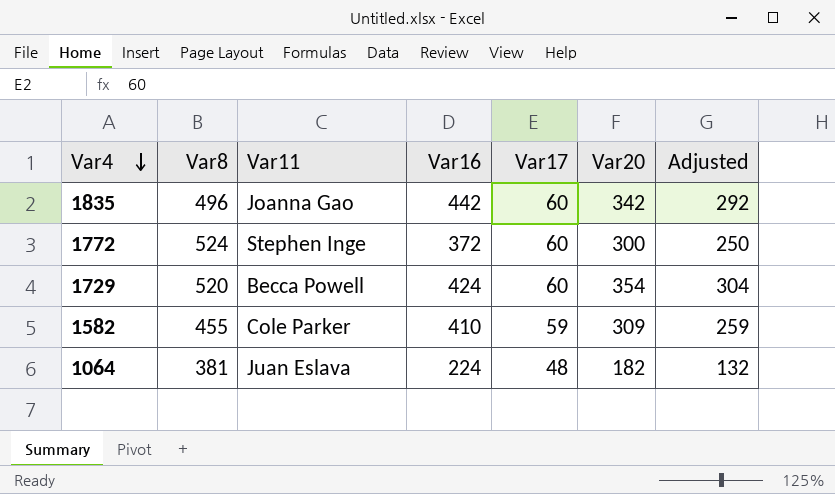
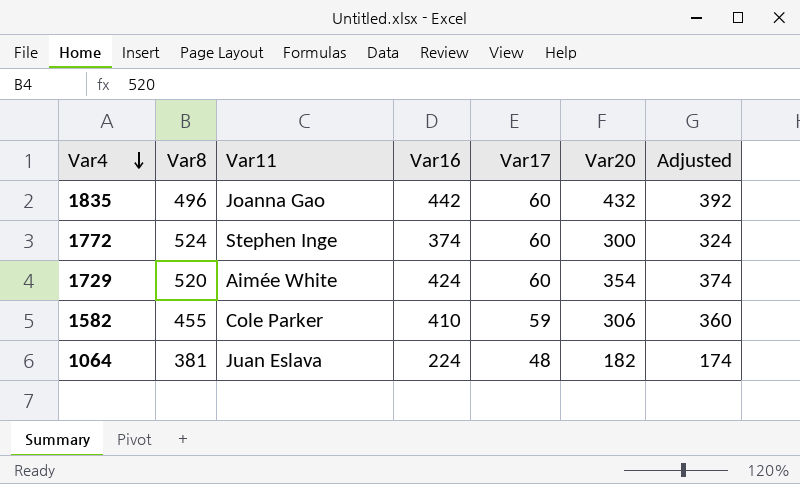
column Adjusted | formula: [Var20] - 50 -> [Var16] - 50
1835 | Var20: 342 -> 432
1772 | Var16: 372 -> 374
1729 | Var11: Becca Powell -> Aimée White
1582 | Var20: 309 -> 306

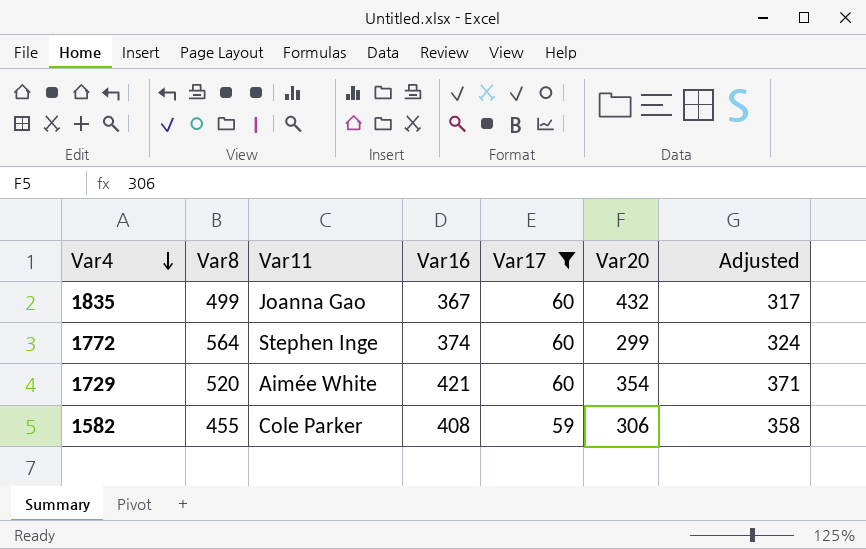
filter: none -> Var17 != 48
1835 | Var8: 496 -> 499
1835 | Var16: 442 -> 367
1835 | Adjusted: 392 -> 317
1772 | Var8: 524 -> 564
1772 | Var20: 300 -> 299
1729 | Var16: 424 -> 421
1729 | Adjusted: 374 -> 371
1582 | Var16: 410 -> 408
1582 | Adjusted: 360 -> 358

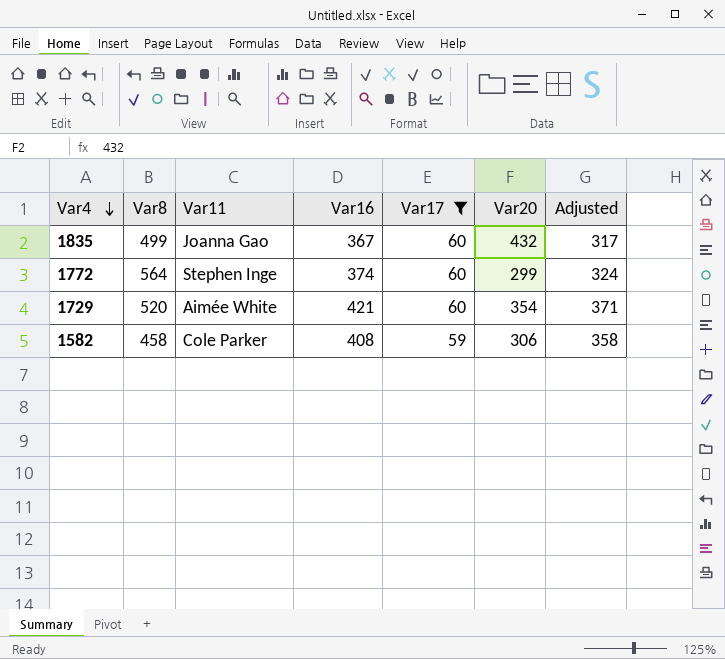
1582 | Var8: 455 -> 458

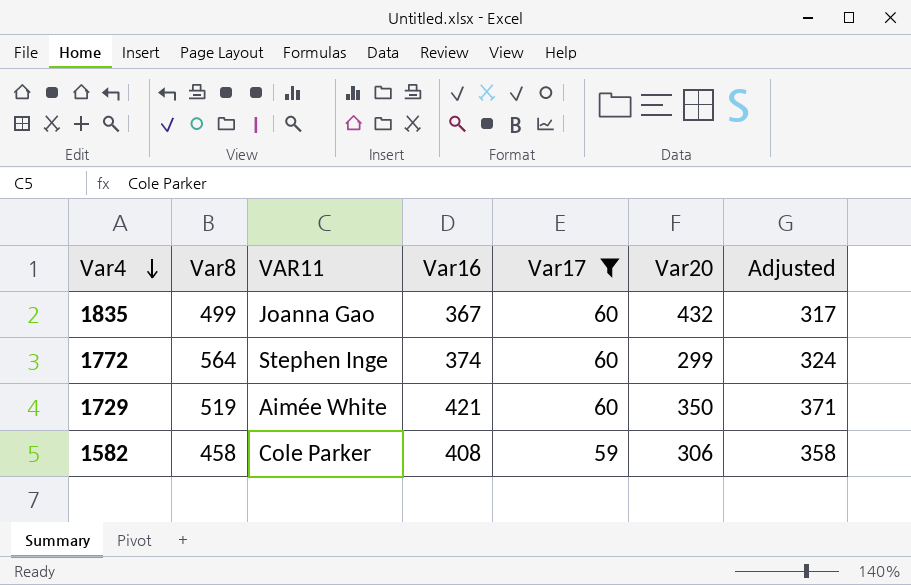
column name: Var11 -> VAR11
1729 | Var8: 520 -> 519
1729 | Var20: 354 -> 350

